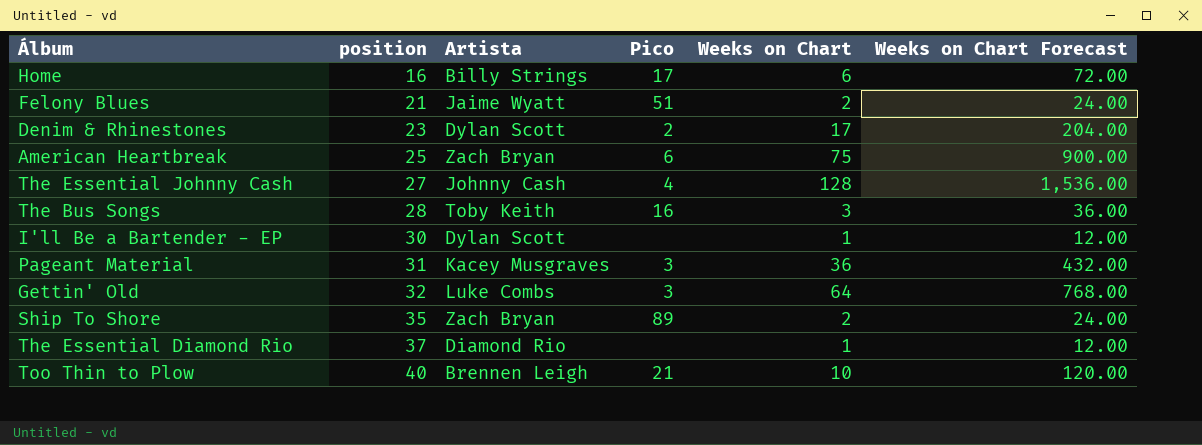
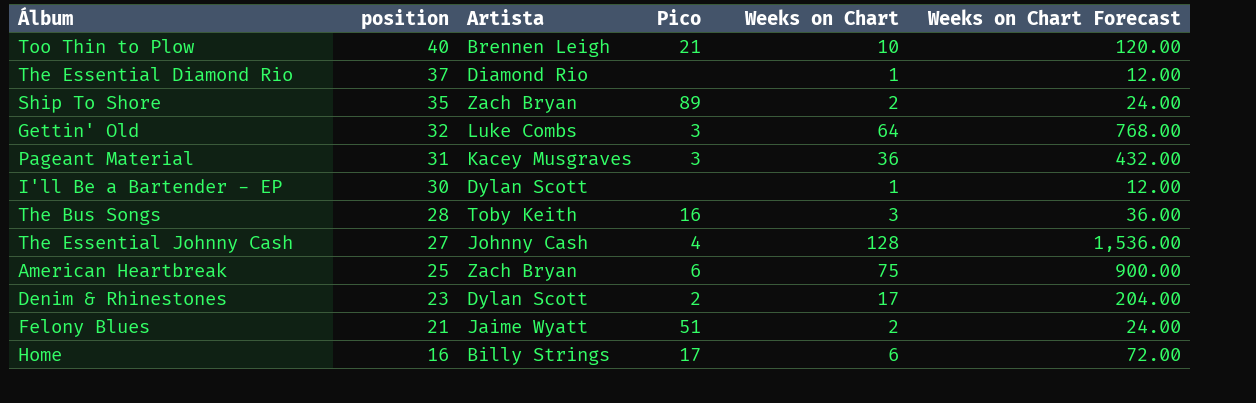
row order: position ascending -> position descending

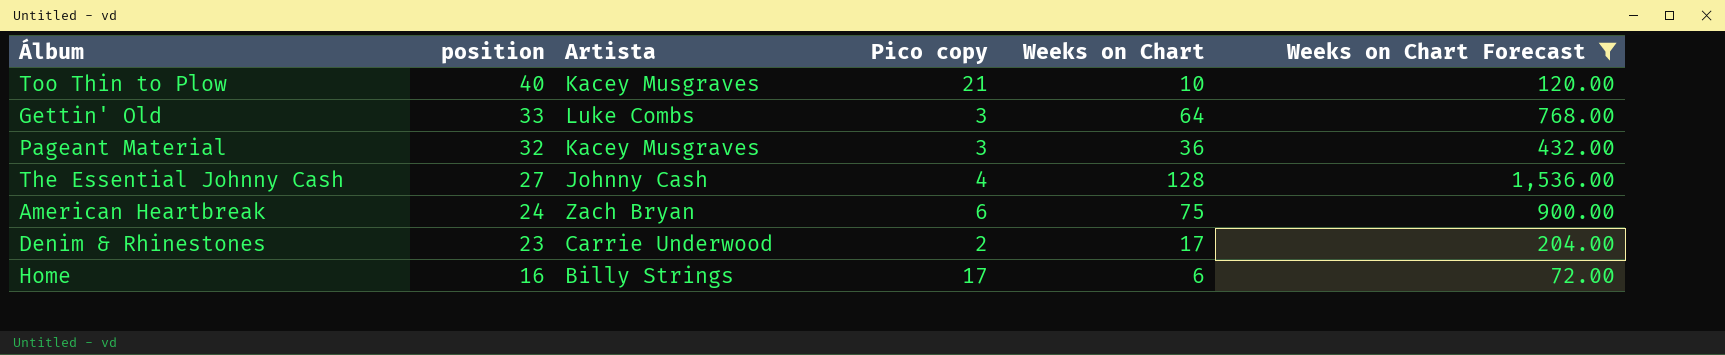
filter: none -> Weeks on Chart Forecast >= 72.00
column name: Pico -> Pico copy
Too Thin to Plow | Artista: Brennen Leigh -> Kacey Musgraves
Gettin' Old | position: 32 -> 33
Pageant Material | position: 31 -> 32
American Heartbreak | position: 25 -> 24
Denim & Rhinestones | Artista: Dylan Scott -> Carrie Underwood

